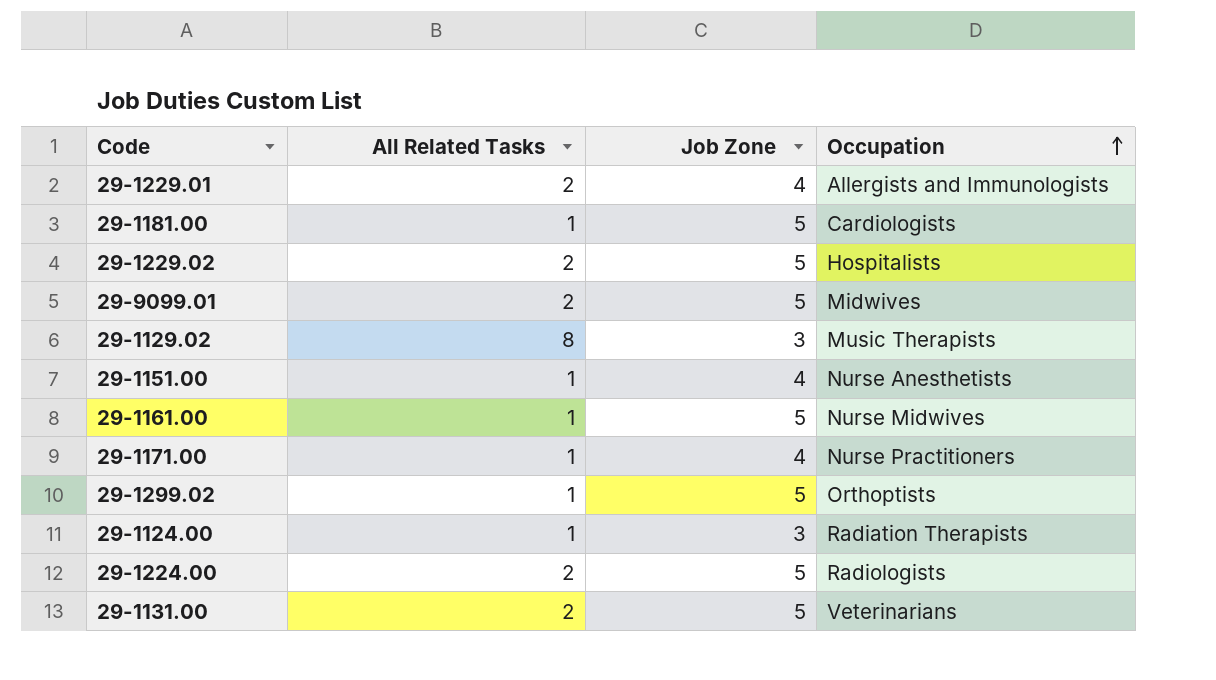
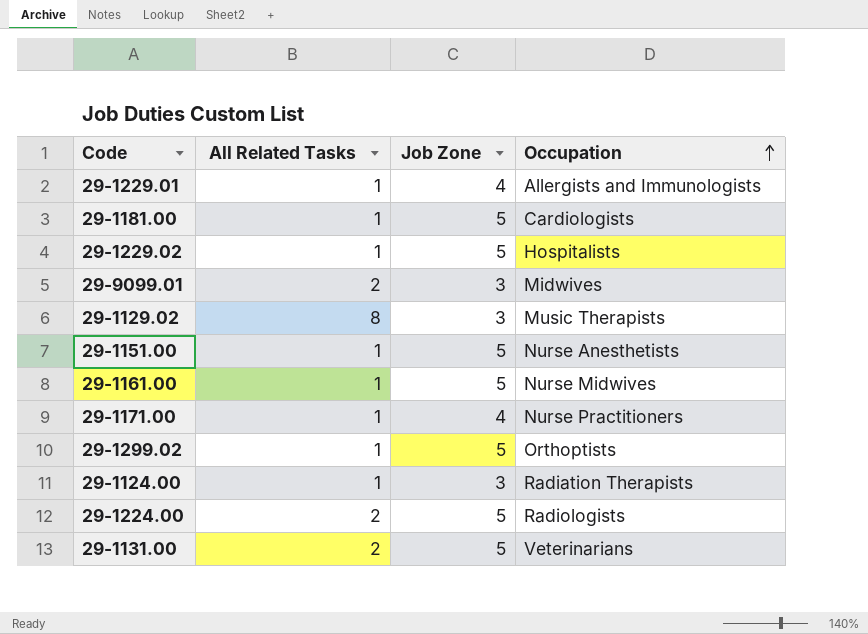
29-1229.01 | All Related Tasks: 2 -> 1
29-1229.02 | All Related Tasks: 2 -> 1
29-9099.01 | Job Zone: 5 -> 3
29-1151.00 | Job Zone: 4 -> 5

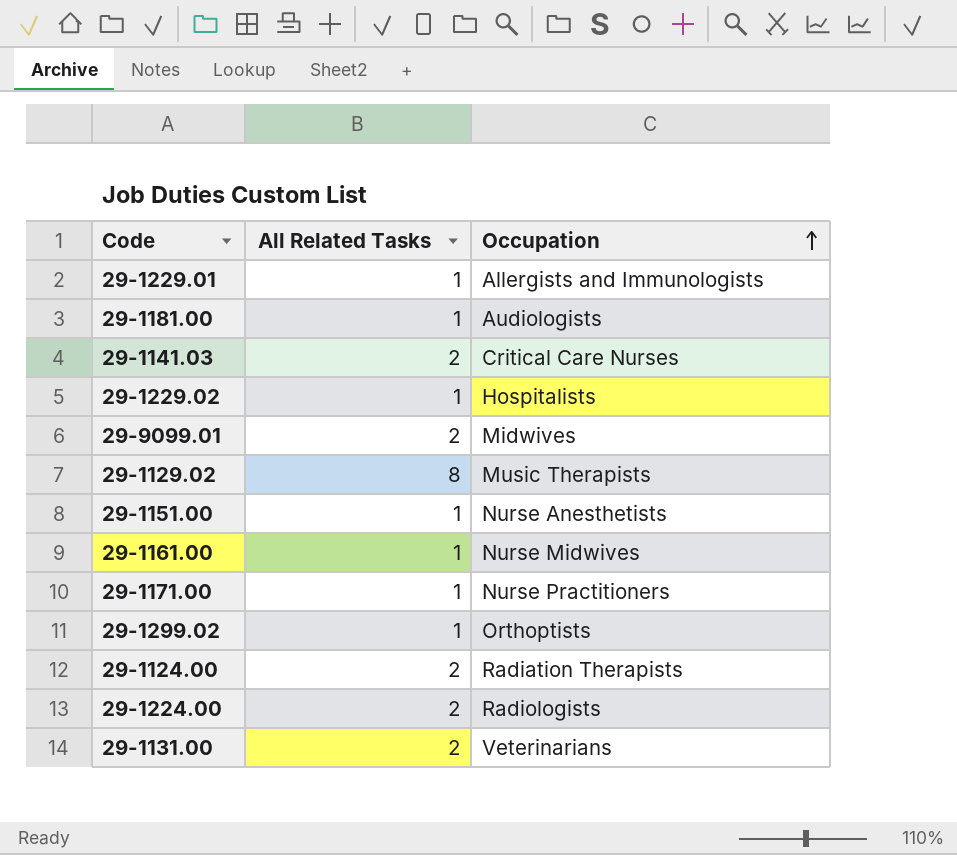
column Job Zone | position: 3 -> none
29-1181.00 | Occupation: Cardiologists -> Audiologists
row 29-1141.03: none -> 2 | Critical Care Nurses
29-1124.00 | All Related Tasks: 1 -> 2

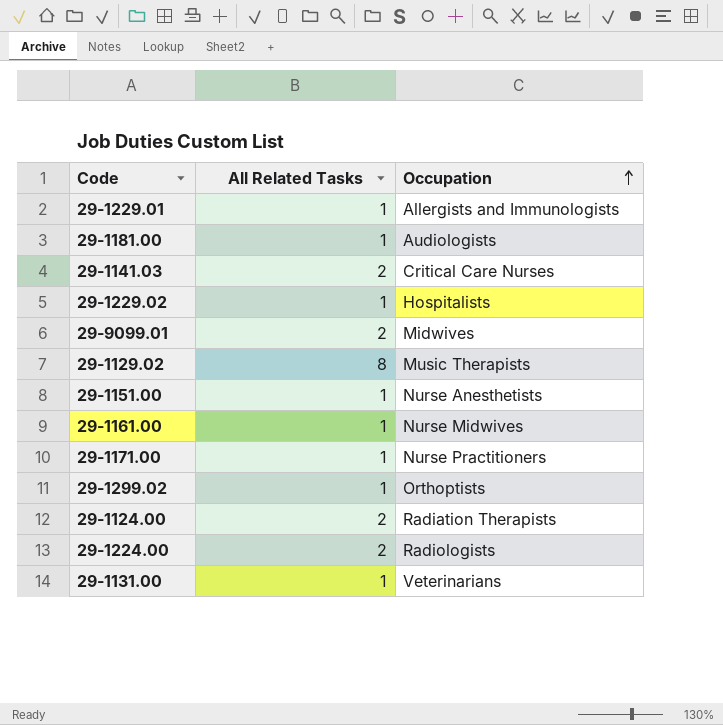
29-1131.00 | All Related Tasks: 2 -> 1

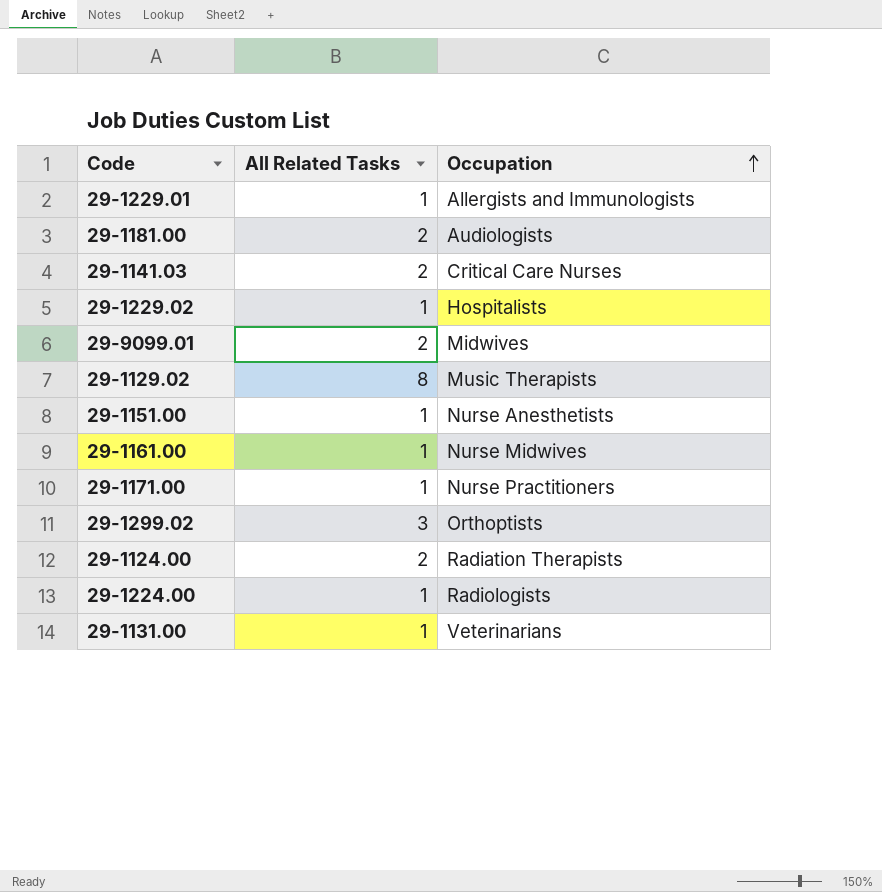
29-1181.00 | All Related Tasks: 1 -> 2
29-1299.02 | All Related Tasks: 1 -> 3
29-1224.00 | All Related Tasks: 2 -> 1

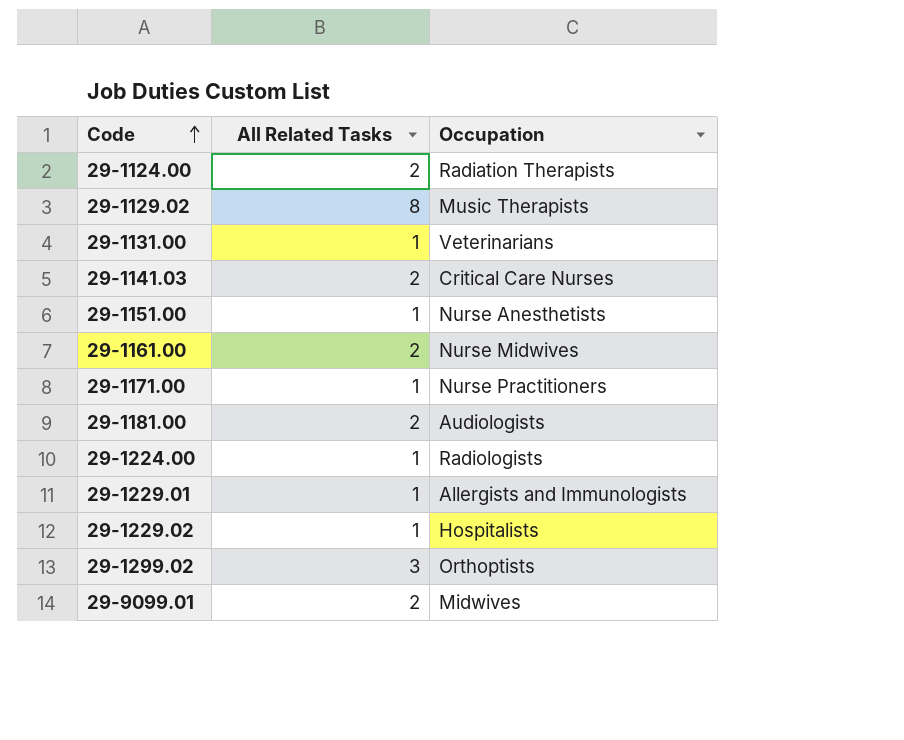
row order: Occupation ascending -> Code ascending
29-1161.00 | All Related Tasks: 1 -> 2

